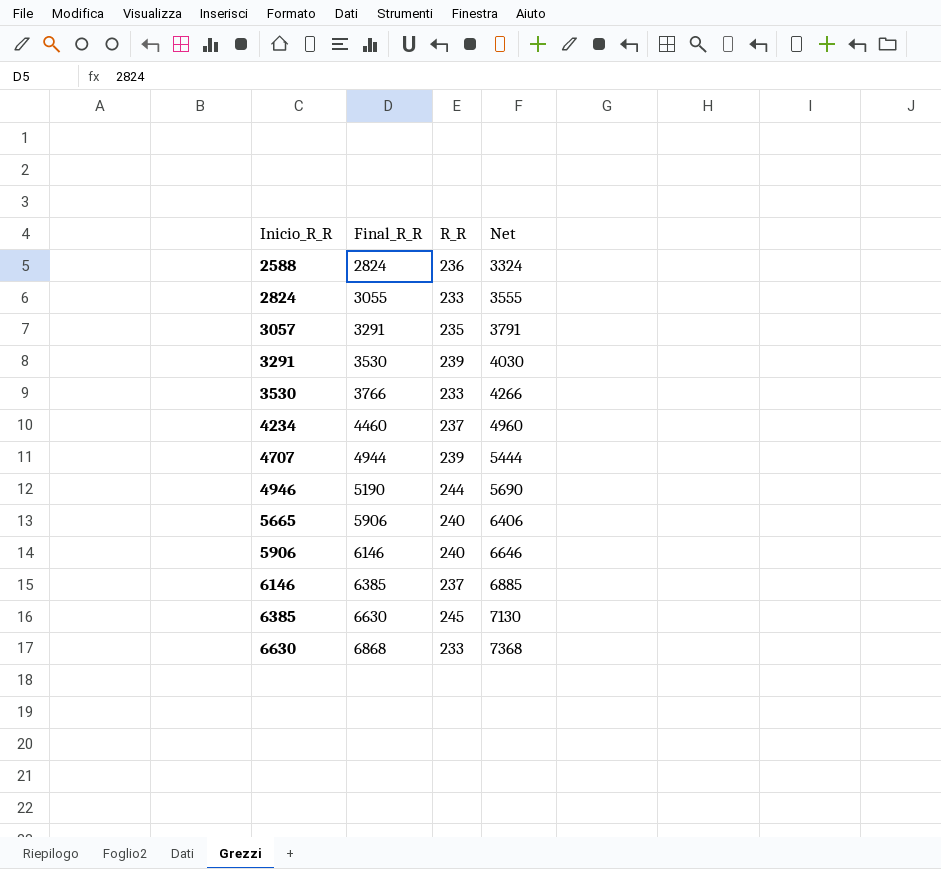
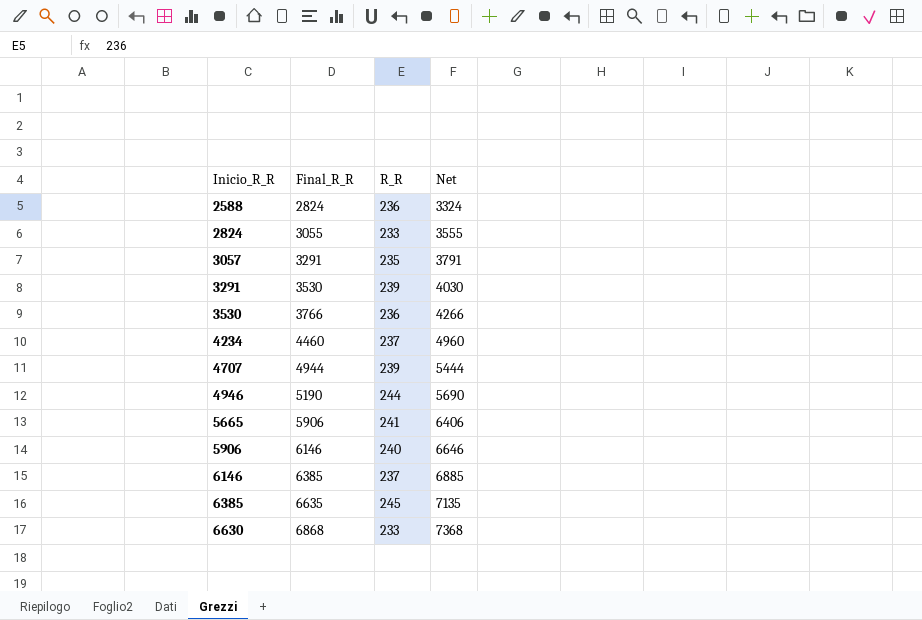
3530 | R_R: 233 -> 236
5665 | R_R: 240 -> 241
6385 | Final_R_R: 6630 -> 6635
6385 | Net: 7130 -> 7135

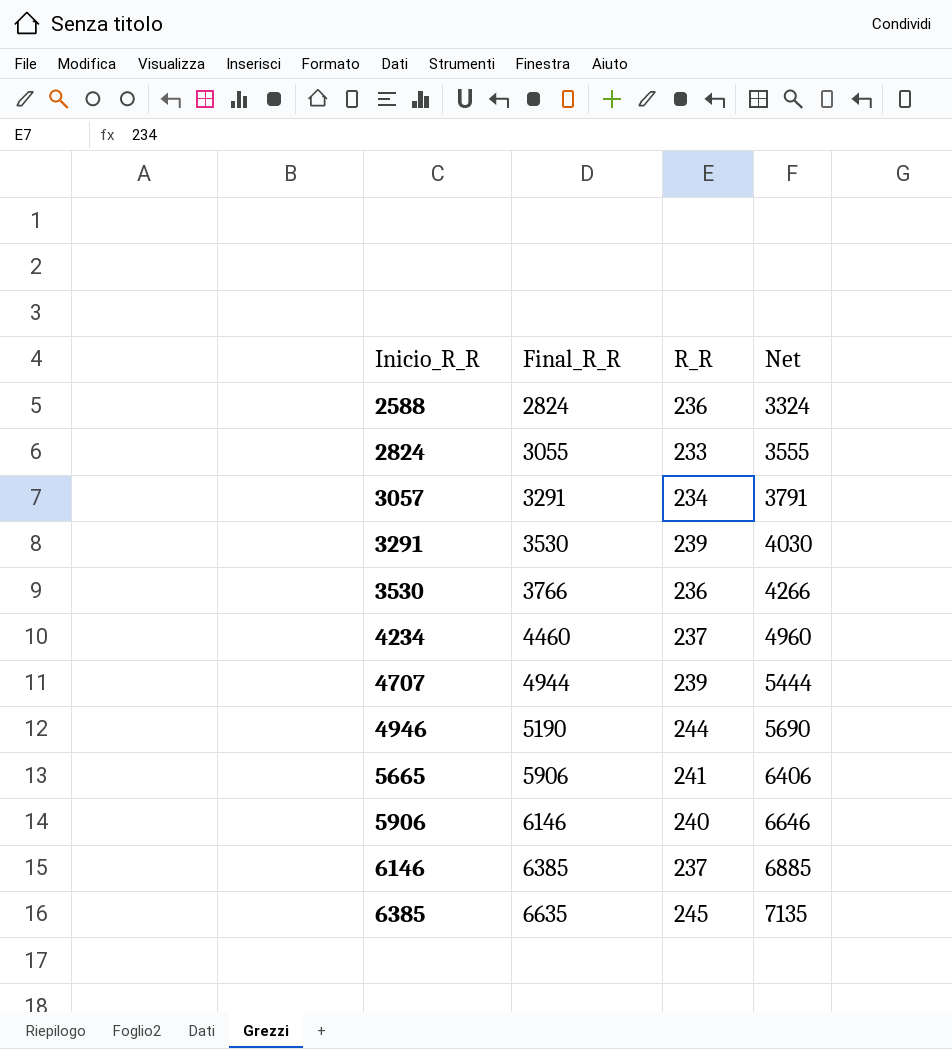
row 6630: 6868 | 233 | 7368 -> none
3057 | R_R: 235 -> 234

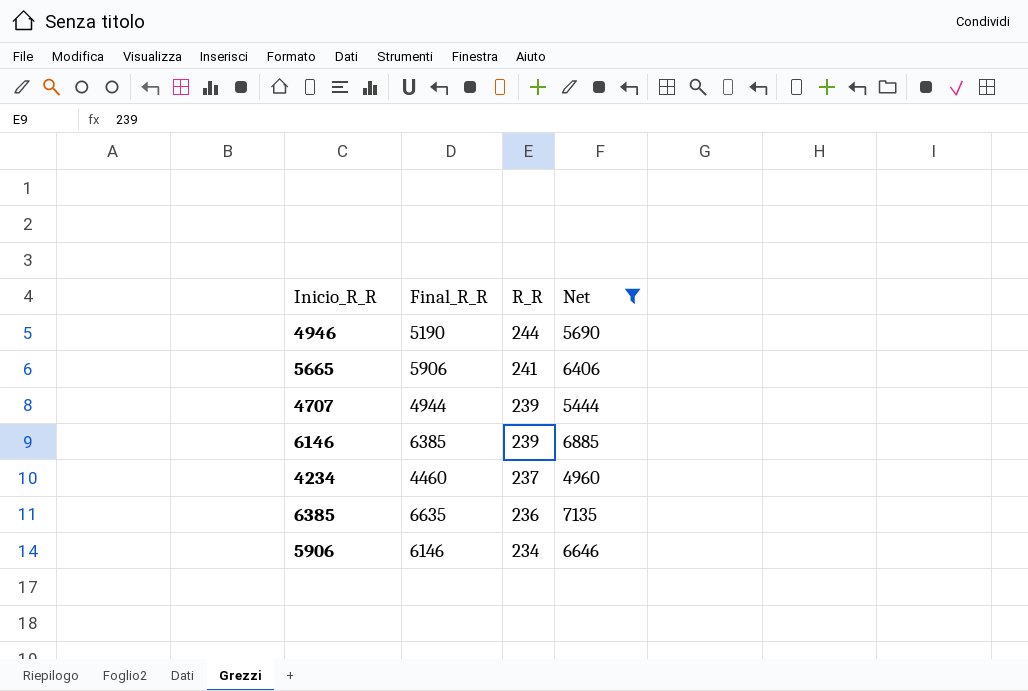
filter: none -> Net >= 4960
row order: Inicio_R_R ascending -> R_R descending
6146 | R_R: 237 -> 239
6385 | R_R: 245 -> 236
5906 | R_R: 240 -> 234

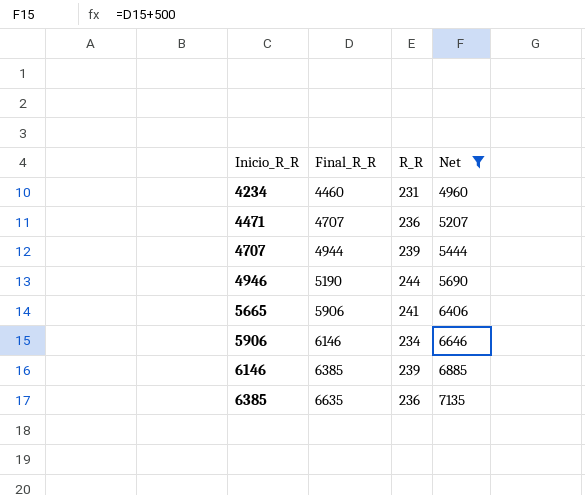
row order: R_R descending -> Inicio_R_R ascending
4234 | R_R: 237 -> 231
row 4471: none -> 4707 | 236 | 5207

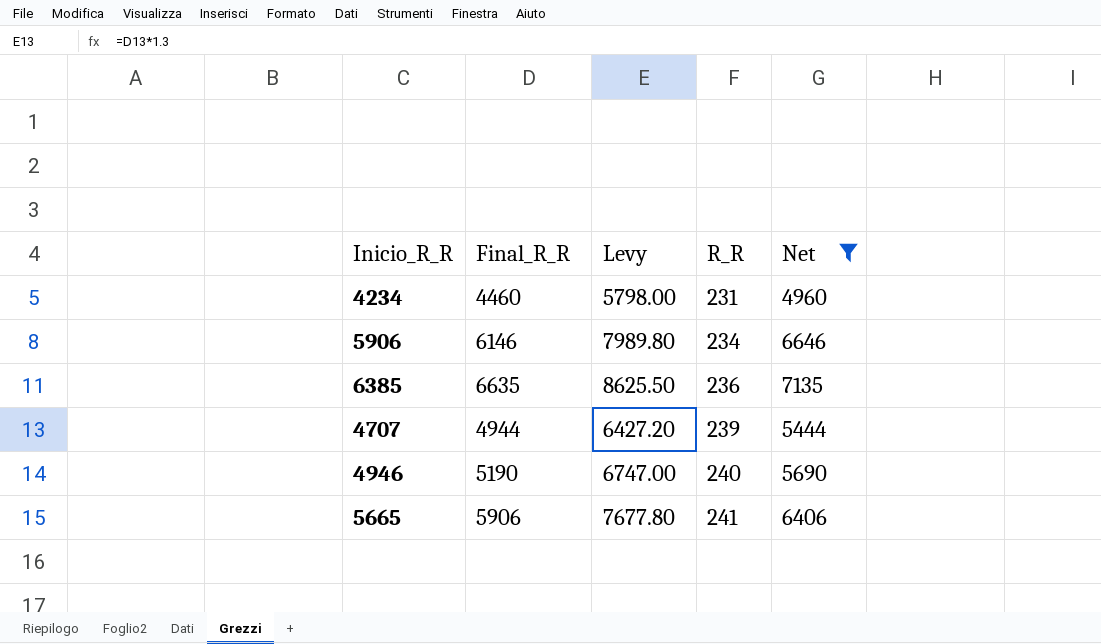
row order: Inicio_R_R ascending -> R_R ascending
column Levy | formula: none -> [Final_R_R] * 1.3
row 4471: 4707 | 236 | 5207 -> none
row 6146: 6385 | 239 | 6885 -> none
4946 | R_R: 244 -> 240

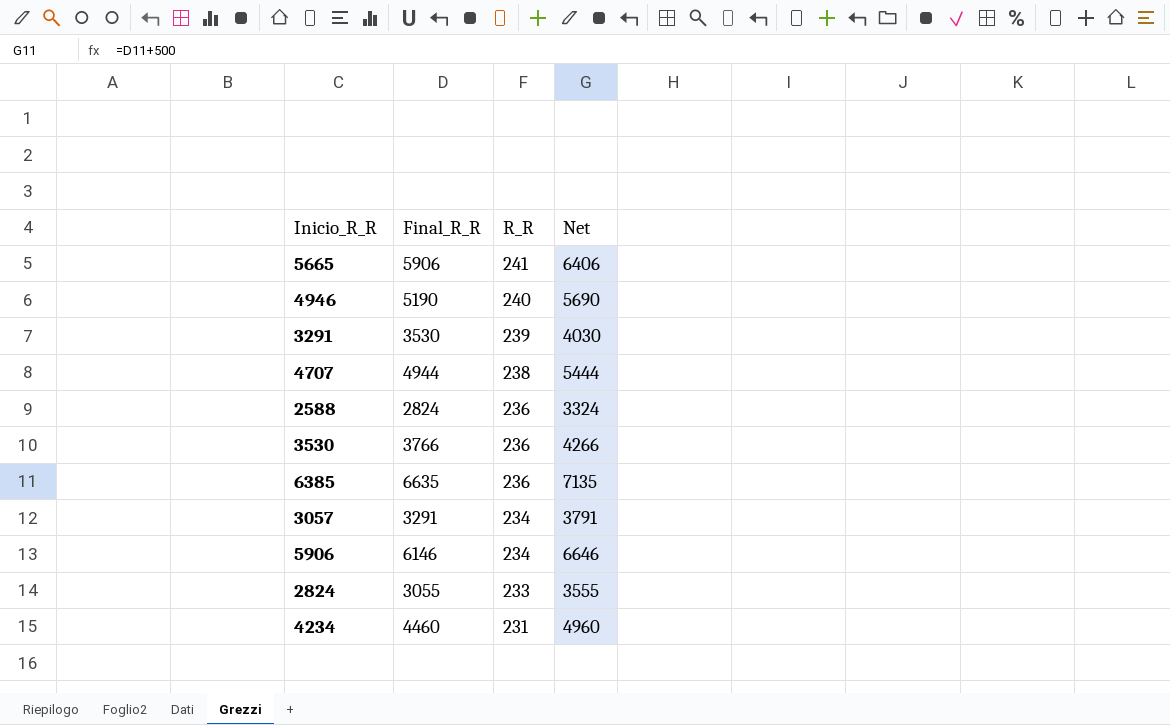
filter: Net >= 4960 -> none
row order: R_R ascending -> R_R descending
column Levy | formula: [Final_R_R] * 1.3 -> none
4707 | R_R: 239 -> 238

